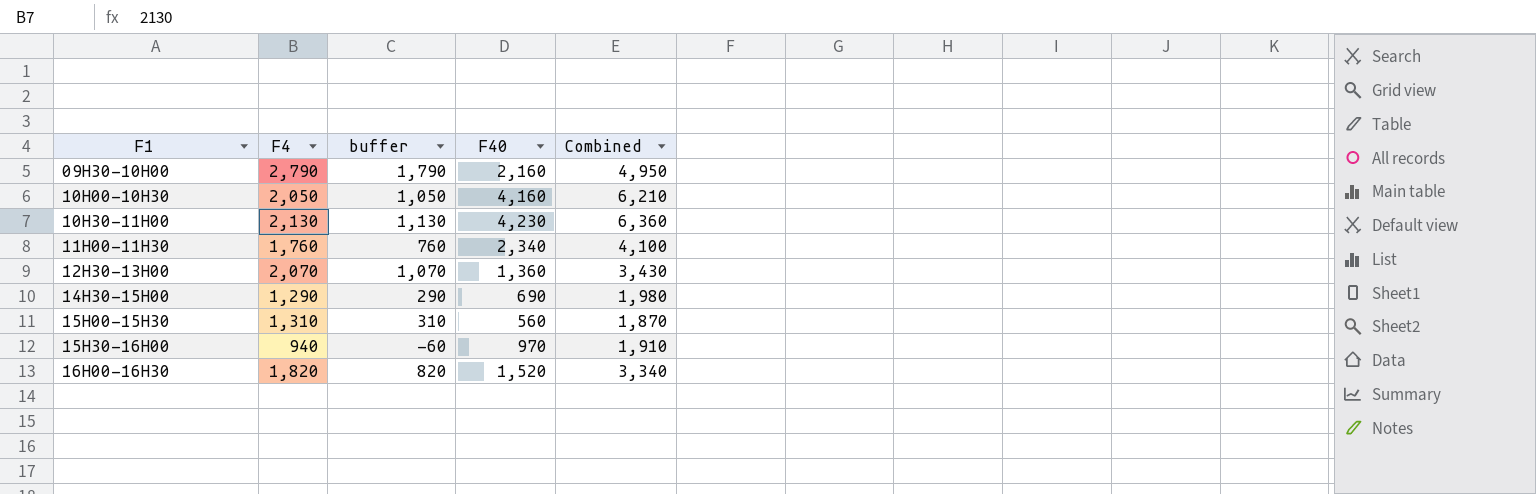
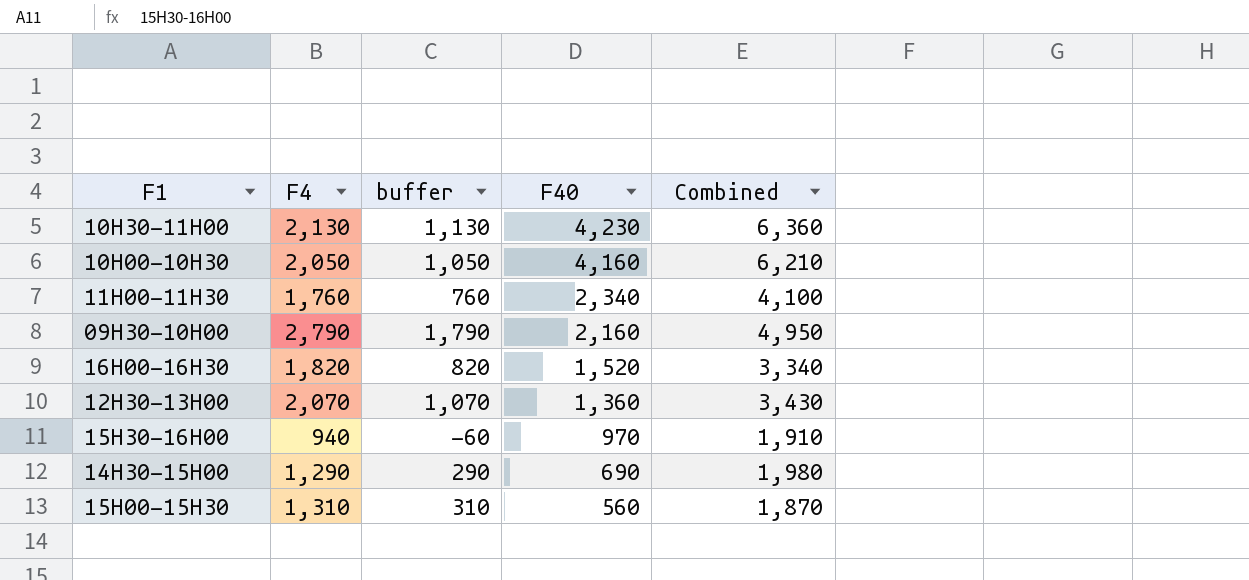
row order: F1 ascending -> F40 descending

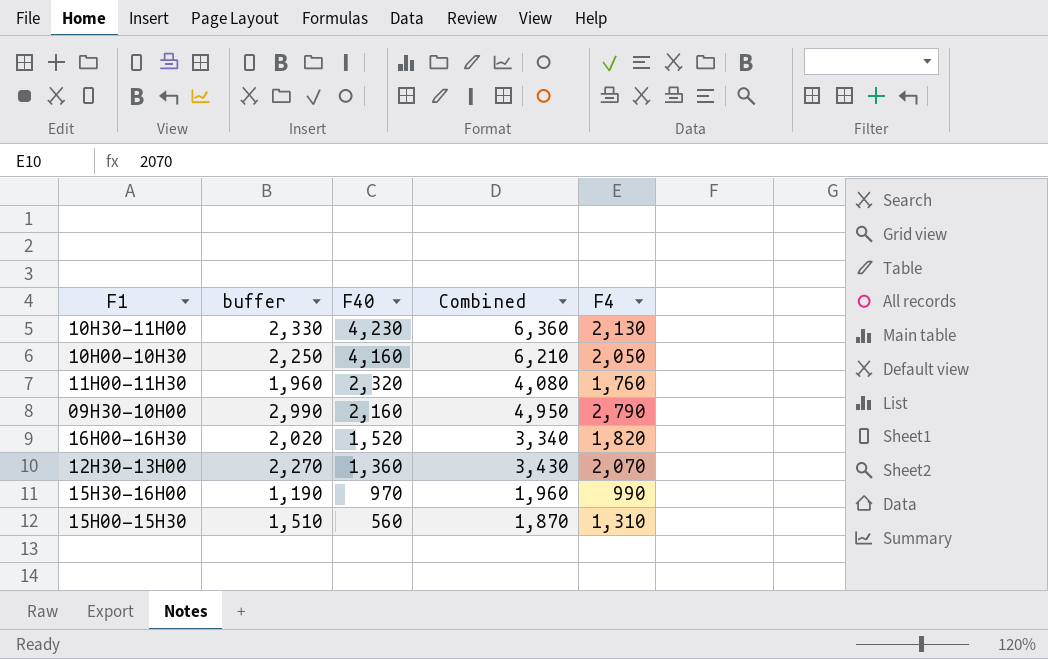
column buffer | formula: [F4] - 1000 -> [F4] + 200
column F4 | position: 2 -> 5
row 14H30-15H00: 1,290 | 290 | 690 | 1,980 -> none
11H00-11H30 | F40: 2,340 -> 2,320
11H00-11H30 | Combined: 4,100 -> 4,080
15H30-16H00 | Combined: 1,910 -> 1,960
15H30-16H00 | F4: 940 -> 990

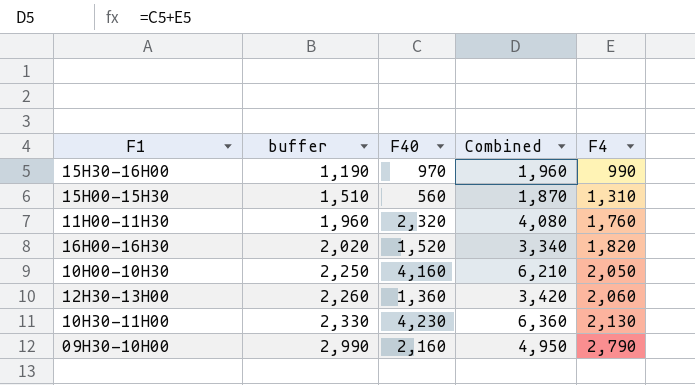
row order: F40 descending -> buffer ascending
12H30-13H00 | buffer: 2,270 -> 2,260
12H30-13H00 | Combined: 3,430 -> 3,420
12H30-13H00 | F4: 2,070 -> 2,060

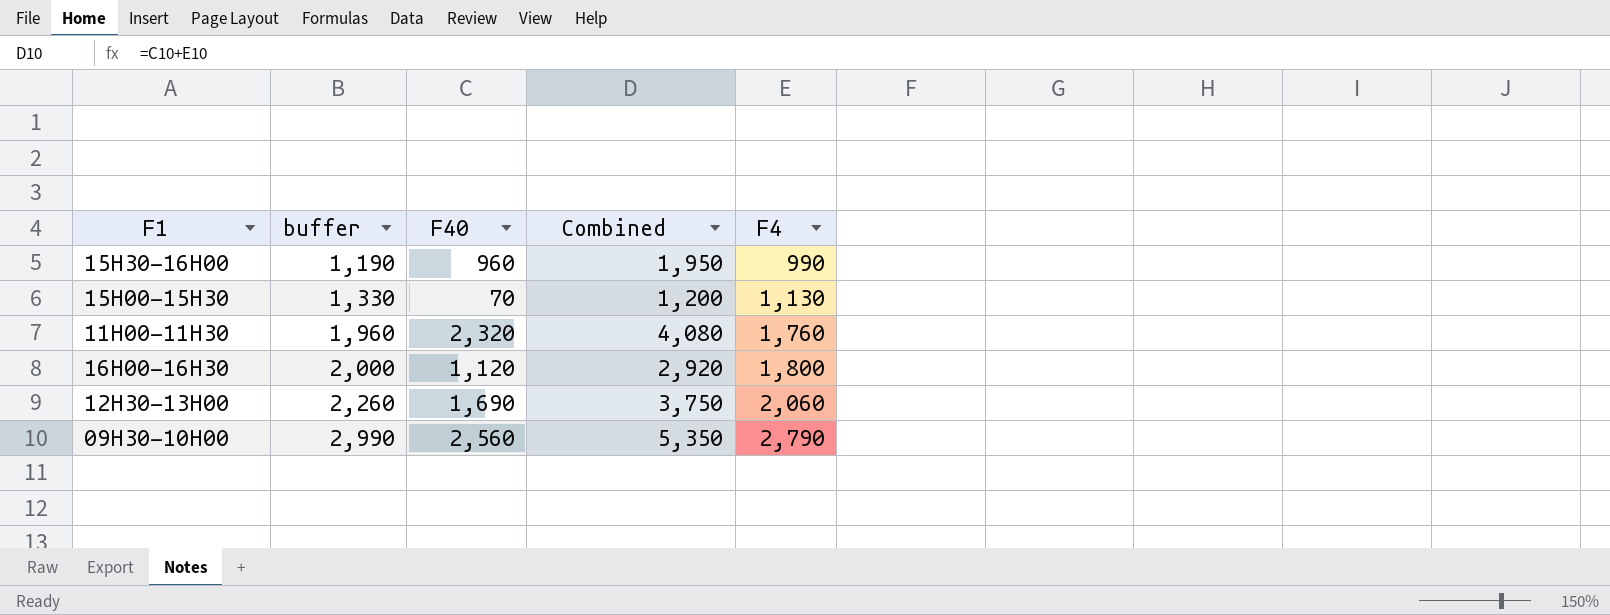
row 10H00-10H30: 2,250 | 4,160 | 6,210 | 2,050 -> none
row 10H30-11H00: 2,330 | 4,230 | 6,360 | 2,130 -> none
15H30-16H00 | F40: 970 -> 960
15H30-16H00 | Combined: 1,960 -> 1,950
15H00-15H30 | buffer: 1,510 -> 1,330
15H00-15H30 | F40: 560 -> 70
15H00-15H30 | Combined: 1,870 -> 1,200
15H00-15H30 | F4: 1,310 -> 1,130
16H00-16H30 | buffer: 2,020 -> 2,000
16H00-16H30 | F40: 1,520 -> 1,120
16H00-16H30 | Combined: 3,340 -> 2,920
16H00-16H30 | F4: 1,820 -> 1,800
12H30-13H00 | F40: 1,360 -> 1,690
12H30-13H00 | Combined: 3,420 -> 3,750
09H30-10H00 | F40: 2,160 -> 2,560
09H30-10H00 | Combined: 4,950 -> 5,350

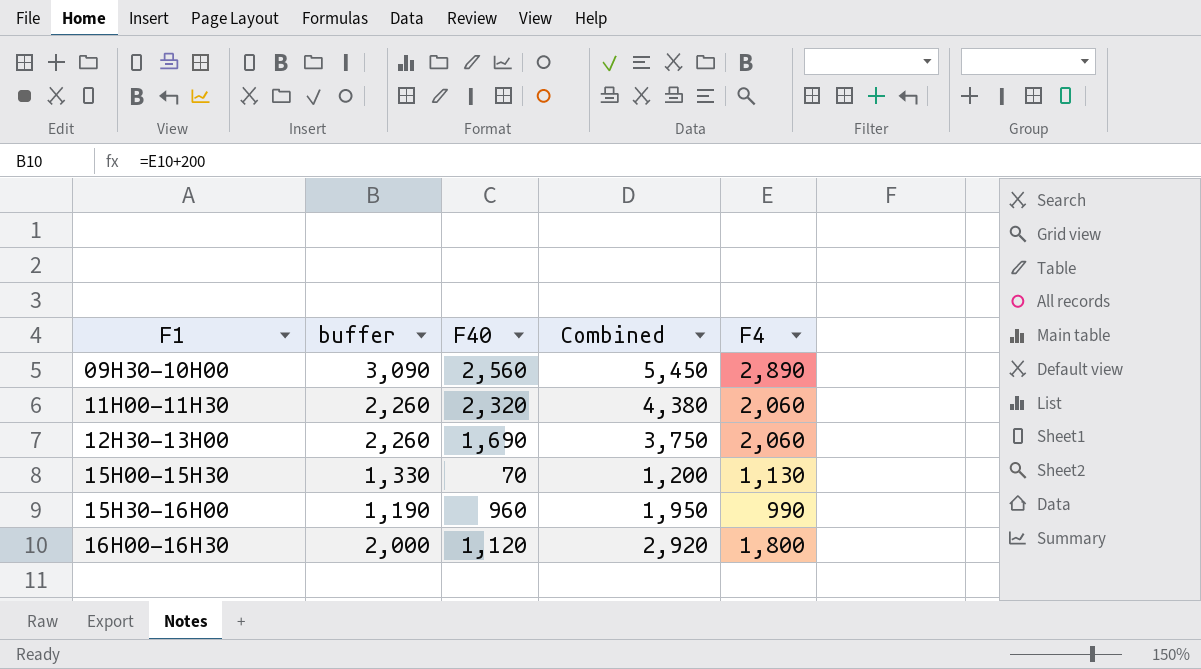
row order: buffer ascending -> F1 ascending
09H30-10H00 | buffer: 2,990 -> 3,090
09H30-10H00 | Combined: 5,350 -> 5,450
09H30-10H00 | F4: 2,790 -> 2,890
11H00-11H30 | buffer: 1,960 -> 2,260
11H00-11H30 | Combined: 4,080 -> 4,380
11H00-11H30 | F4: 1,760 -> 2,060

